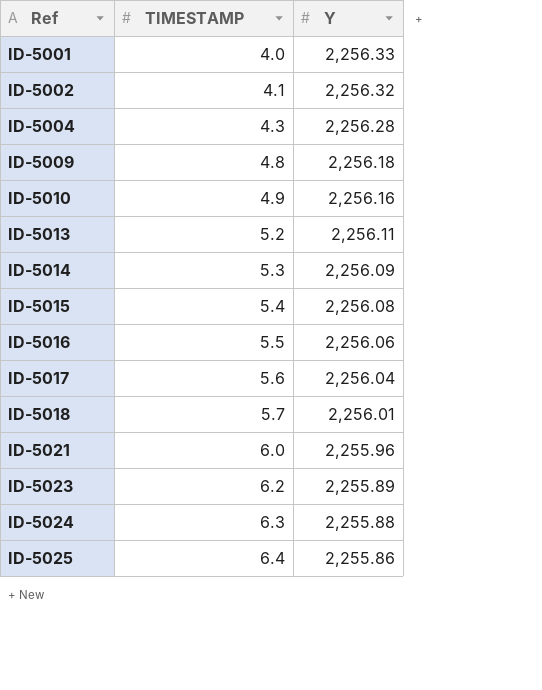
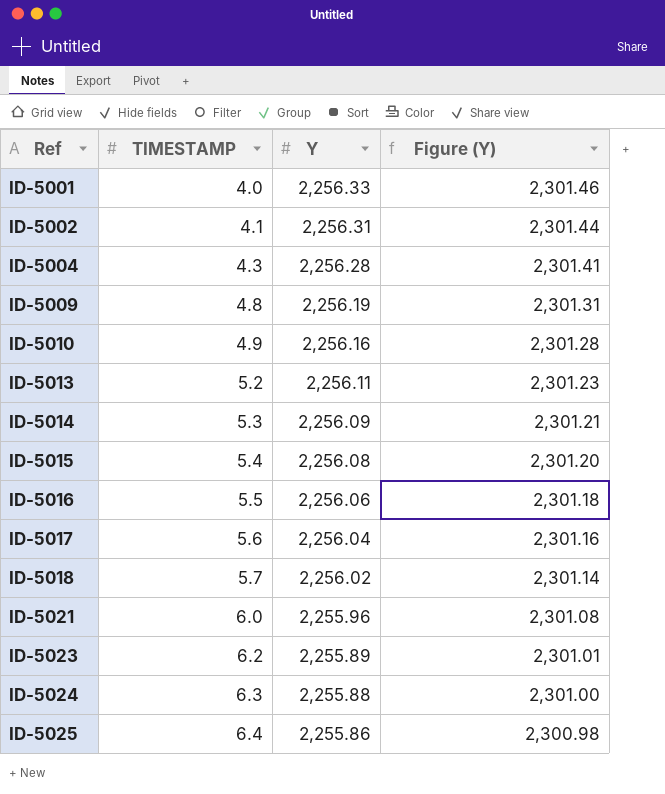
column Figure (Y) | formula: none -> [Y] * 1.02
ID-5002 | Y: 2,256.32 -> 2,256.31
ID-5009 | Y: 2,256.18 -> 2,256.19
ID-5018 | Y: 2,256.01 -> 2,256.02

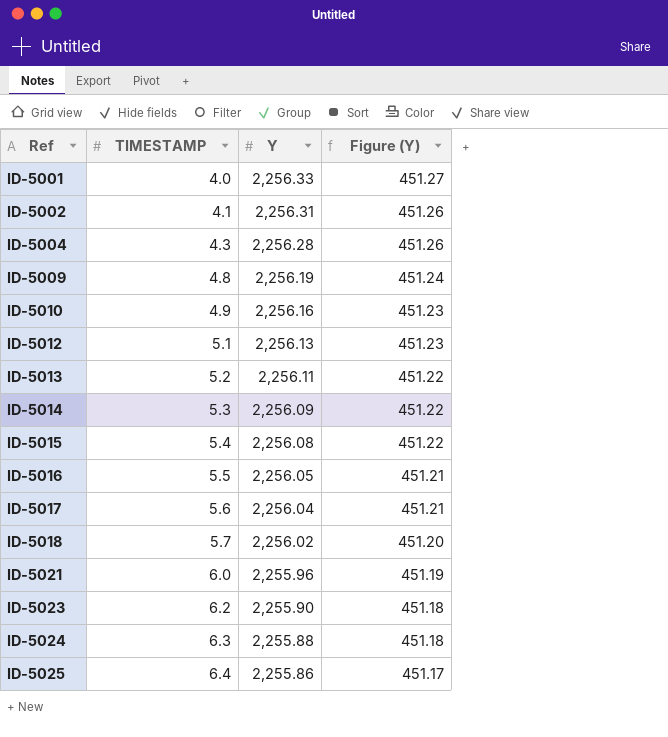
column Figure (Y) | formula: [Y] * 1.02 -> [Y] * 0.2
row ID-5012: none -> 5.1 | 2,256.13 | 451.23
ID-5016 | Y: 2,256.06 -> 2,256.05
ID-5023 | Y: 2,255.89 -> 2,255.90

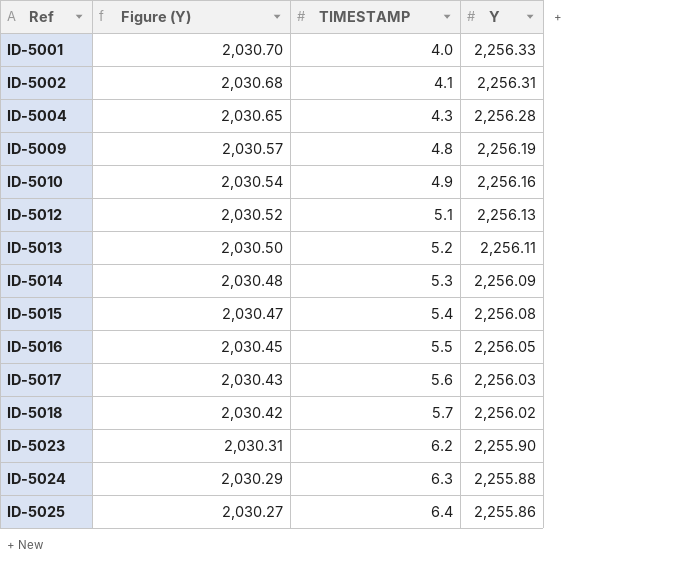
column Figure (Y) | formula: [Y] * 0.2 -> [Y] * 0.9
column Figure (Y) | position: 4 -> 2
row ID-5021: 6.0 | 2,255.96 | 451.19 -> none
ID-5017 | Y: 2,256.04 -> 2,256.03

